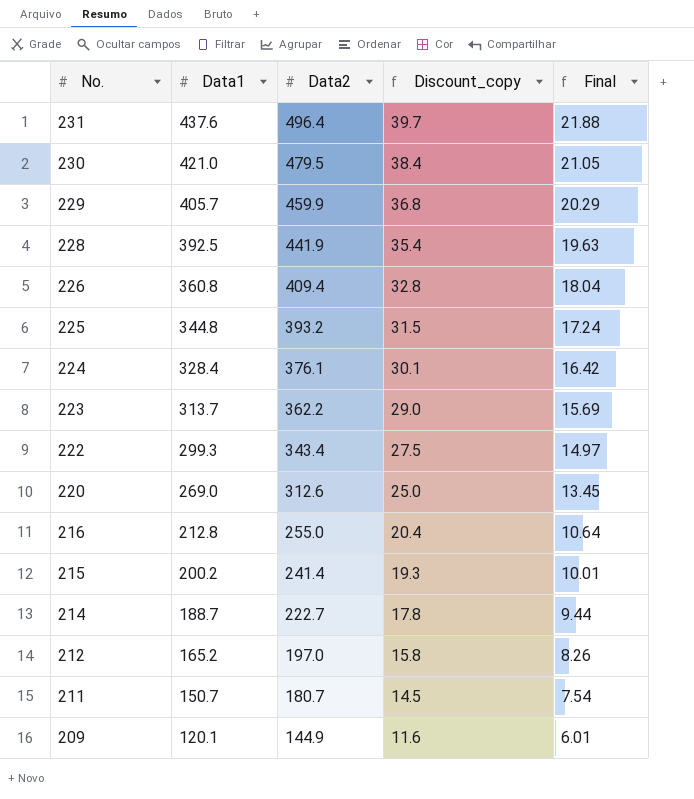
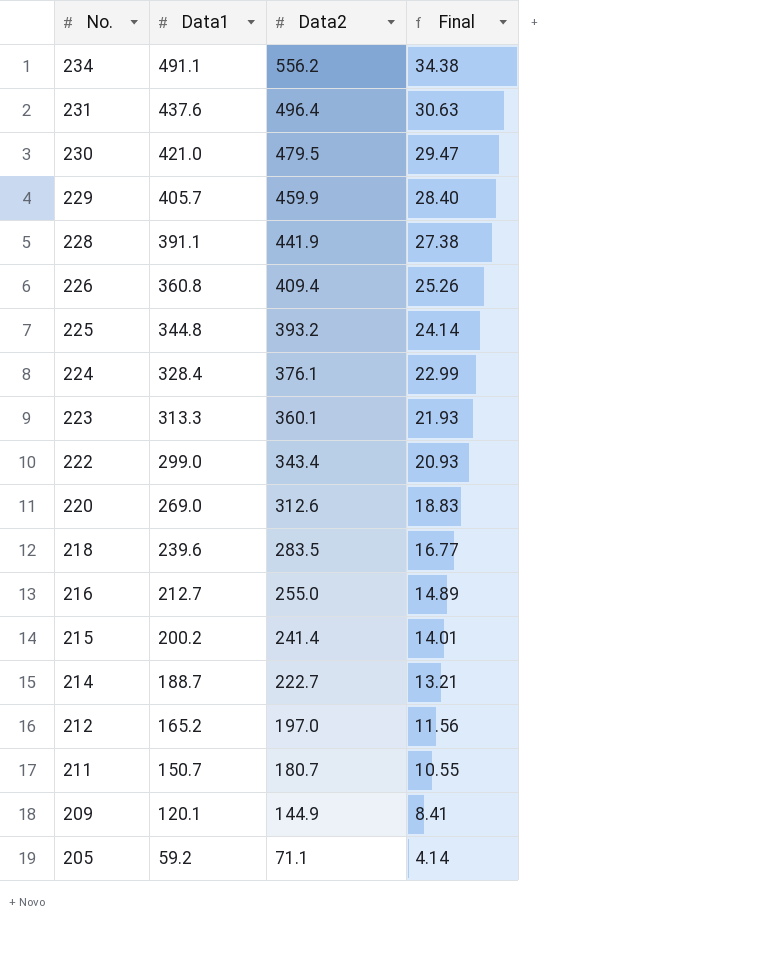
column Discount_copy | formula: [Data2] * 0.08 -> none
column Final | formula: [Data1] * 0.05 -> [Data1] * 0.07
row 234: none -> 491.1 | 556.2 | 34.38
228 | Data1: 392.5 -> 391.1
223 | Data1: 313.7 -> 313.3
223 | Data2: 362.2 -> 360.1
222 | Data1: 299.3 -> 299.0
row 218: none -> 239.6 | 283.5 | 16.77
216 | Data1: 212.8 -> 212.7
row 205: none -> 59.2 | 71.1 | 4.14

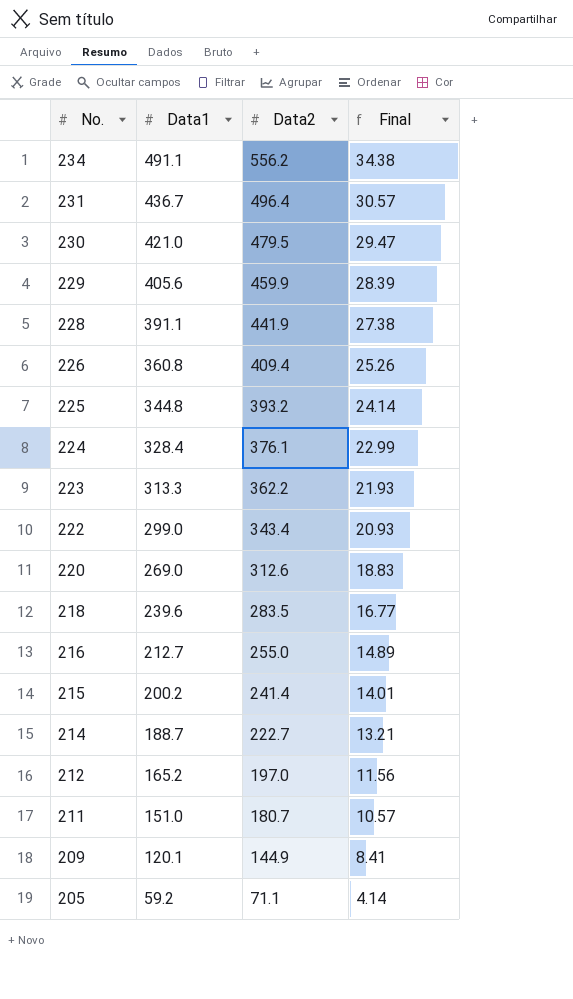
231 | Data1: 437.6 -> 436.7
231 | Final: 30.63 -> 30.57
229 | Data1: 405.7 -> 405.6
229 | Final: 28.40 -> 28.39
223 | Data2: 360.1 -> 362.2
211 | Data1: 150.7 -> 151.0
211 | Final: 10.55 -> 10.57

